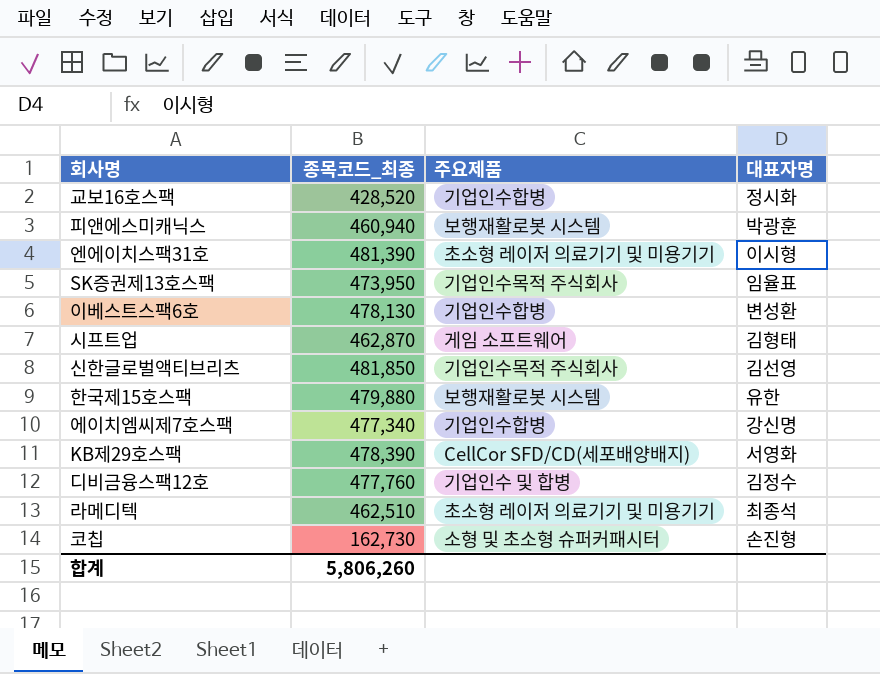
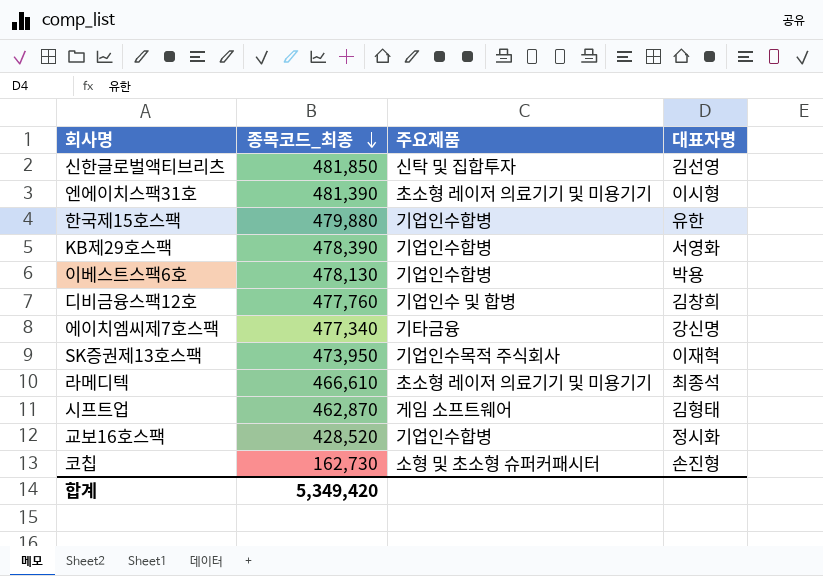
row order: none -> 종목코드_최종 descending
row 피앤에스미캐닉스: 460,940 | 보행재활로봇 시스템 | 박광훈 -> none
신한글로벌액티브리츠 | 주요제품: 기업인수목적 주식회사 -> 신탁 및 집합투자
한국제15호스팩 | 주요제품: 보행재활로봇 시스템 -> 기업인수합병
KB제29호스팩 | 주요제품: CellCor SFD/CD(세포배양배지) -> 기업인수합병
이베스트스팩6호 | 대표자명: 변성환 -> 박용
디비금융스팩12호 | 대표자명: 김정수 -> 김창희
에이치엠씨제7호스팩 | 주요제품: 기업인수합병 -> 기타금융
SK증권제13호스팩 | 대표자명: 임율표 -> 이재혁
라메디텍 | 종목코드_최종: 462,510 -> 466,610
합계 | 종목코드_최종: 5,806,260 -> 5,349,420

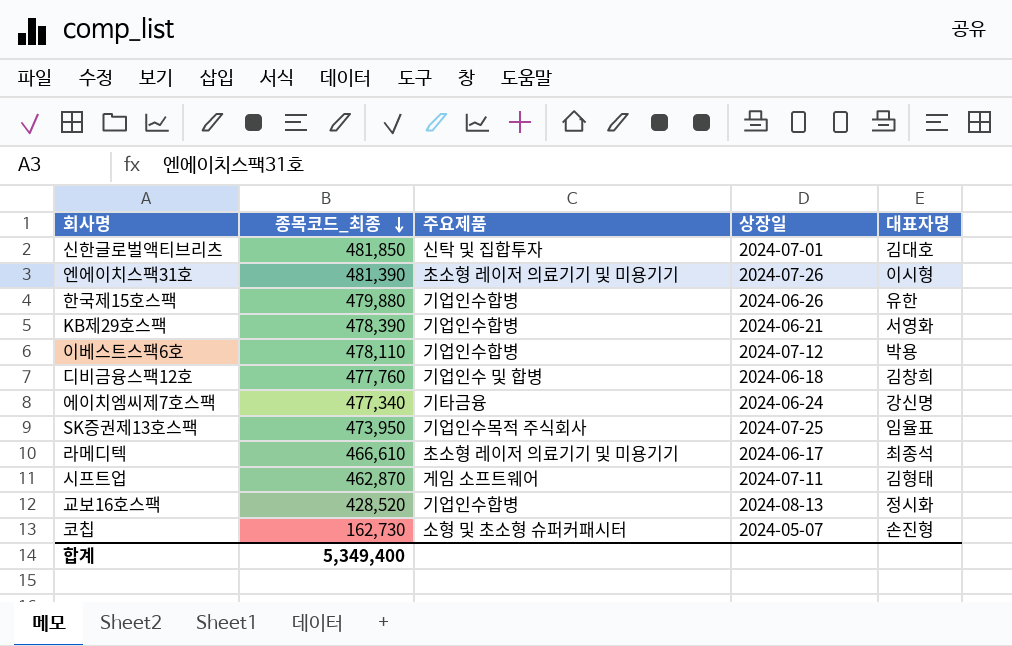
column 상장일 | position: none -> 4
신한글로벌액티브리츠 | 대표자명: 김선영 -> 김대호
이베스트스팩6호 | 종목코드_최종: 478,130 -> 478,110
SK증권제13호스팩 | 대표자명: 이재혁 -> 임율표
합계 | 종목코드_최종: 5,349,420 -> 5,349,400

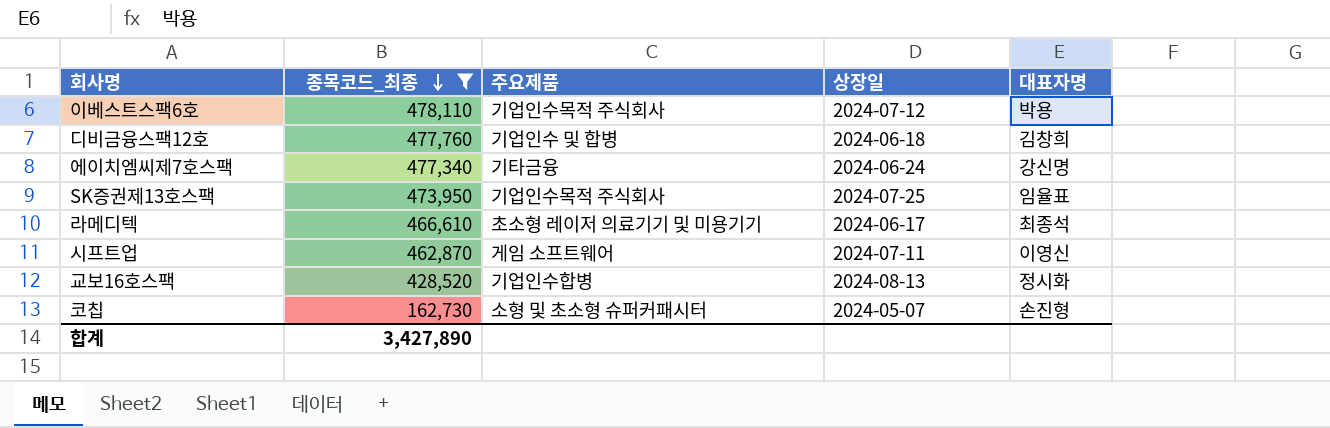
filter: none -> 종목코드_최종 <= 478,110
이베스트스팩6호 | 주요제품: 기업인수합병 -> 기업인수목적 주식회사
시프트업 | 대표자명: 김형태 -> 이영신
합계 | 종목코드_최종: 5,349,400 -> 3,427,890

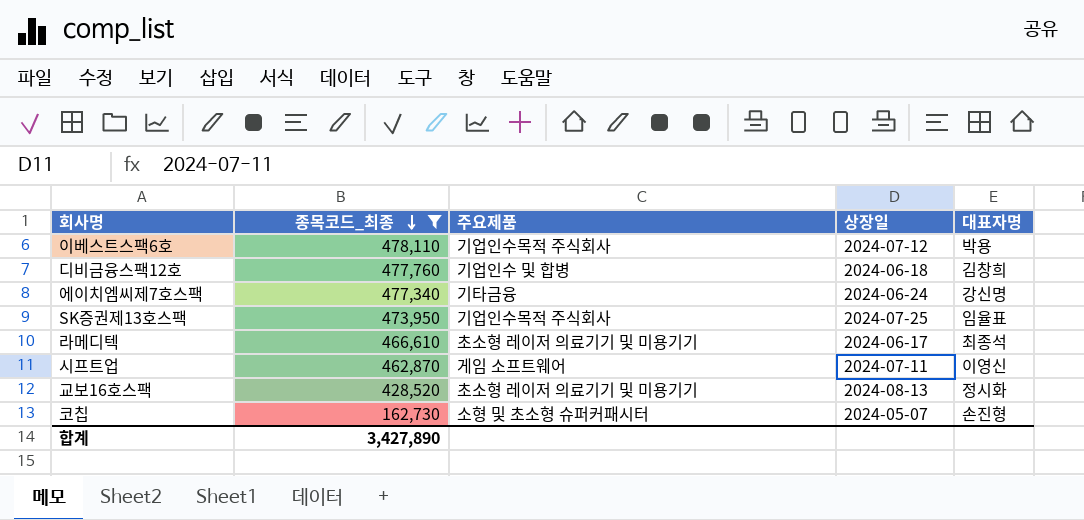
교보16호스팩 | 주요제품: 기업인수합병 -> 초소형 레이저 의료기기 및 미용기기

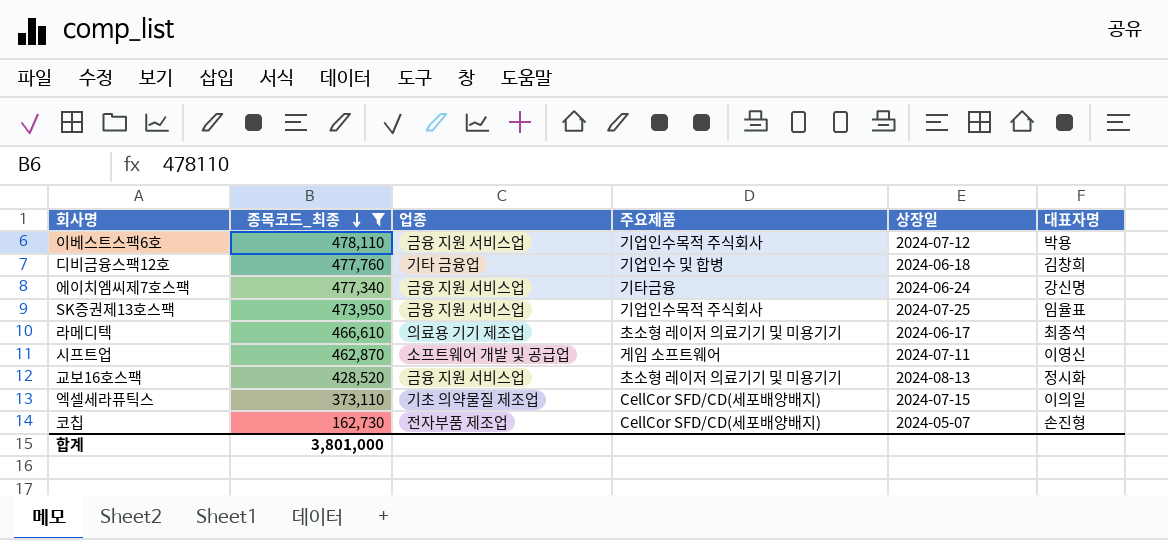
column 업종 | position: none -> 3
row 엑셀세라퓨틱스: none -> 373,110 | 기초 의약물질 제조업 | CellCor SFD/CD(세포배양배지) | 2024-07-15 | 이의일
코칩 | 주요제품: 소형 및 초소형 슈퍼커패시터 -> CellCor SFD/CD(세포배양배지)
합계 | 종목코드_최종: 3,427,890 -> 3,801,000

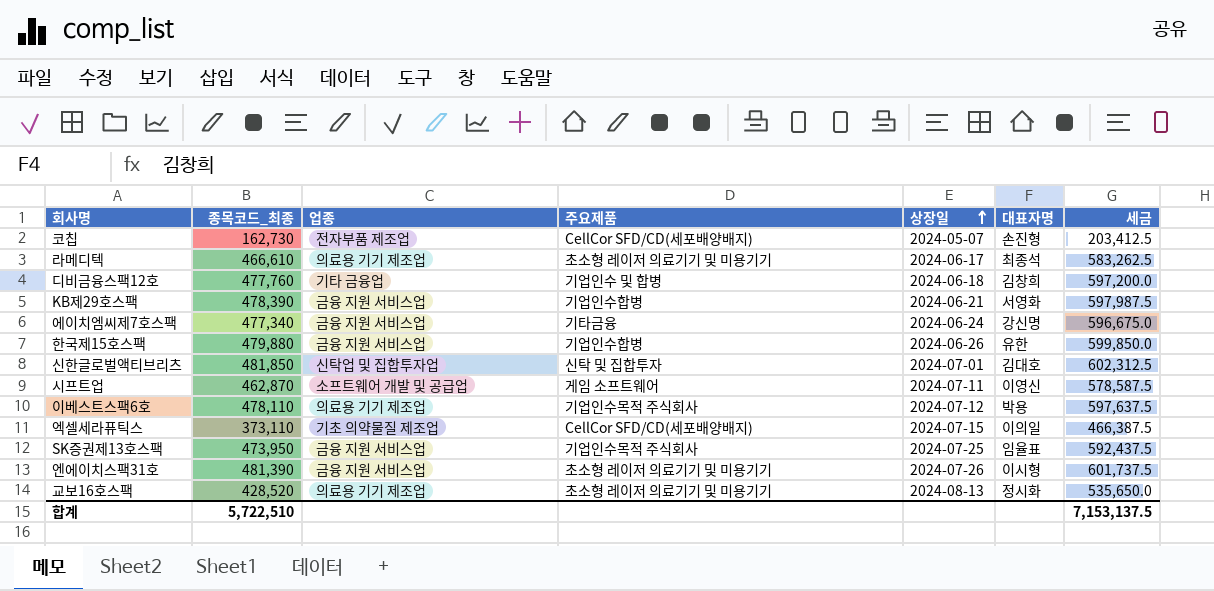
filter: 종목코드_최종 <= 478,110 -> none
row order: 종목코드_최종 descending -> 상장일 ascending
column 세금 | formula: none -> [종목코드_최종] * 1.25
이베스트스팩6호 | 업종: 금융 지원 서비스업 -> 의료용 기기 제조업
교보16호스팩 | 업종: 금융 지원 서비스업 -> 의료용 기기 제조업
합계 | 종목코드_최종: 3,801,000 -> 5,722,510

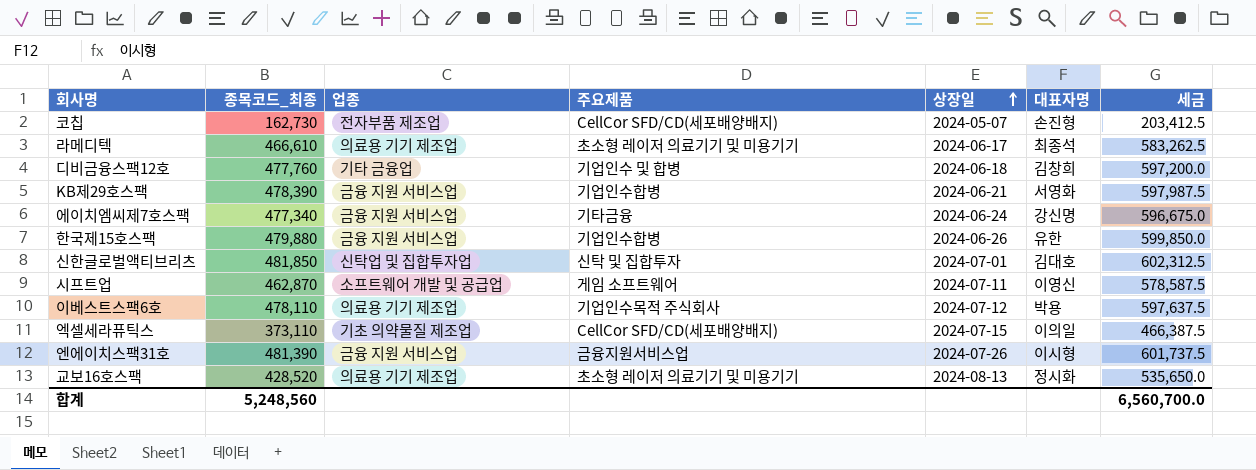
row SK증권제13호스팩: 473,950 | 금융 지원 서비스업 | 기업인수목적 주식회사 | 2024-07-25 | 임율표 | 592,437.5 -> none
엔에이치스팩31호 | 주요제품: 초소형 레이저 의료기기 및 미용기기 -> 금융지원서비스업
합계 | 종목코드_최종: 5,722,510 -> 5,248,560
합계 | 세금: 7,153,137.5 -> 6,560,700.0

